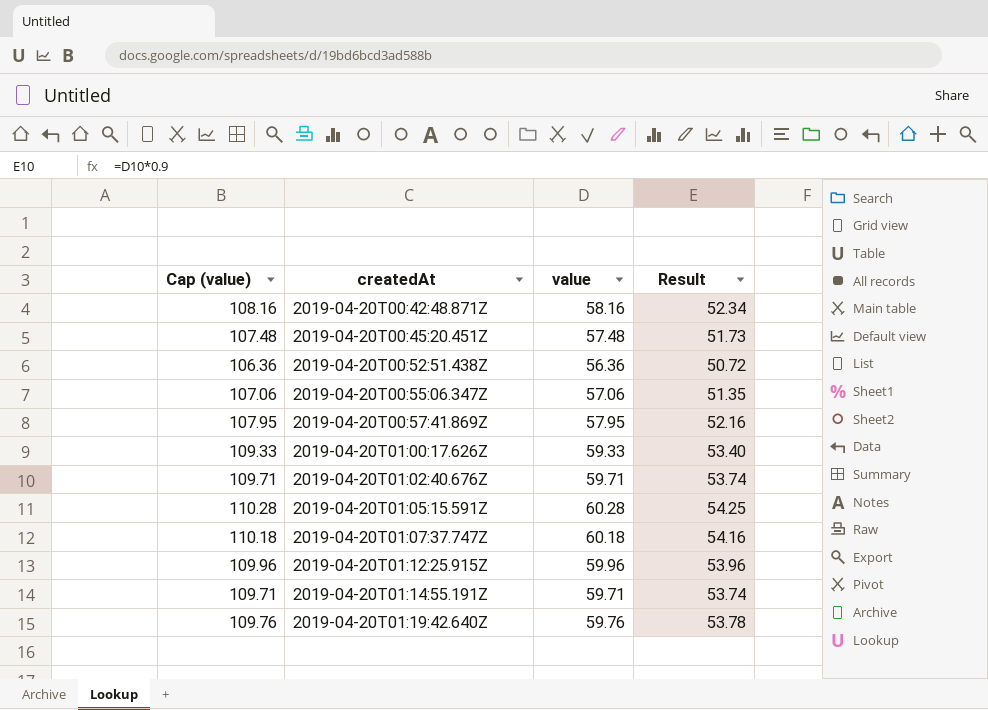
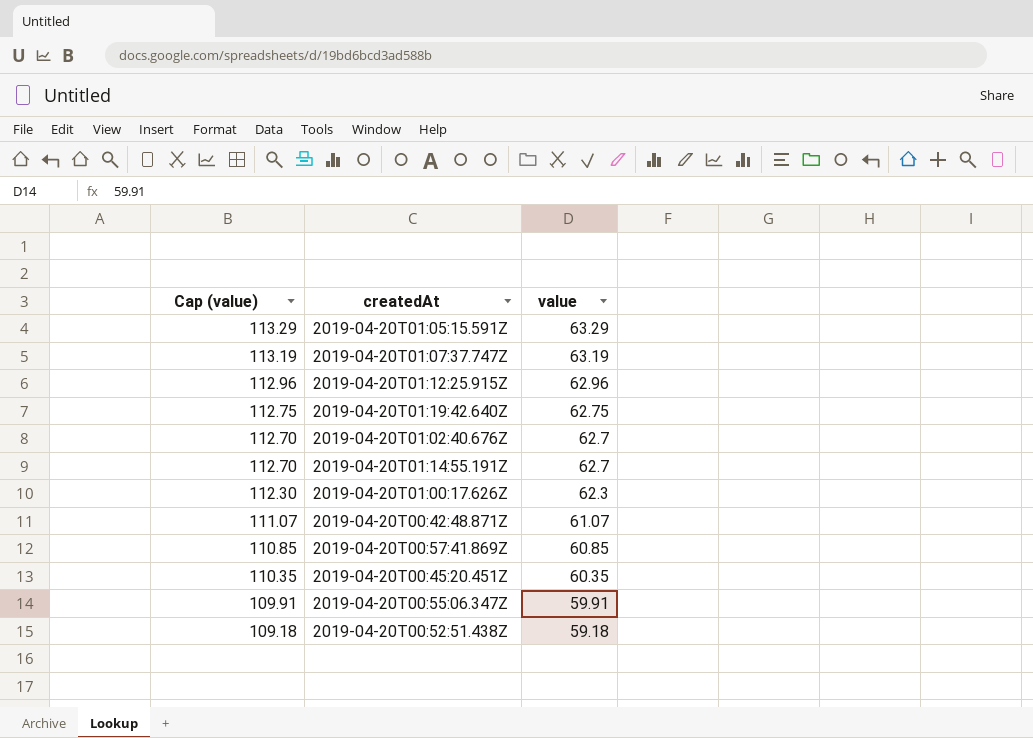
row order: createdAt ascending -> Cap (value) descending
column Result | formula: [value] * 0.9 -> none
2019-04-20T01:05:15.591Z | Cap (value): 110.28 -> 113.29
2019-04-20T01:05:15.591Z | value: 60.28 -> 63.29
2019-04-20T01:07:37.747Z | Cap (value): 110.18 -> 113.19
2019-04-20T01:07:37.747Z | value: 60.18 -> 63.19
2019-04-20T01:12:25.915Z | Cap (value): 109.96 -> 112.96
2019-04-20T01:12:25.915Z | value: 59.96 -> 62.96
2019-04-20T01:19:42.640Z | Cap (value): 109.76 -> 112.75
2019-04-20T01:19:42.640Z | value: 59.76 -> 62.75
2019-04-20T01:02:40.676Z | Cap (value): 109.71 -> 112.70
2019-04-20T01:02:40.676Z | value: 59.71 -> 62.7
2019-04-20T01:14:55.191Z | Cap (value): 109.71 -> 112.70
2019-04-20T01:14:55.191Z | value: 59.71 -> 62.7
2019-04-20T01:00:17.626Z | Cap (value): 109.33 -> 112.30
2019-04-20T01:00:17.626Z | value: 59.33 -> 62.3
2019-04-20T00:42:48.871Z | Cap (value): 108.16 -> 111.07
2019-04-20T00:42:48.871Z | value: 58.16 -> 61.07
2019-04-20T00:57:41.869Z | Cap (value): 107.95 -> 110.85
2019-04-20T00:57:41.869Z | value: 57.95 -> 60.85
2019-04-20T00:45:20.451Z | Cap (value): 107.48 -> 110.35
2019-04-20T00:45:20.451Z | value: 57.48 -> 60.35
2019-04-20T00:55:06.347Z | Cap (value): 107.06 -> 109.91
2019-04-20T00:55:06.347Z | value: 57.06 -> 59.91
2019-04-20T00:52:51.438Z | Cap (value): 106.36 -> 109.18
2019-04-20T00:52:51.438Z | value: 56.36 -> 59.18

